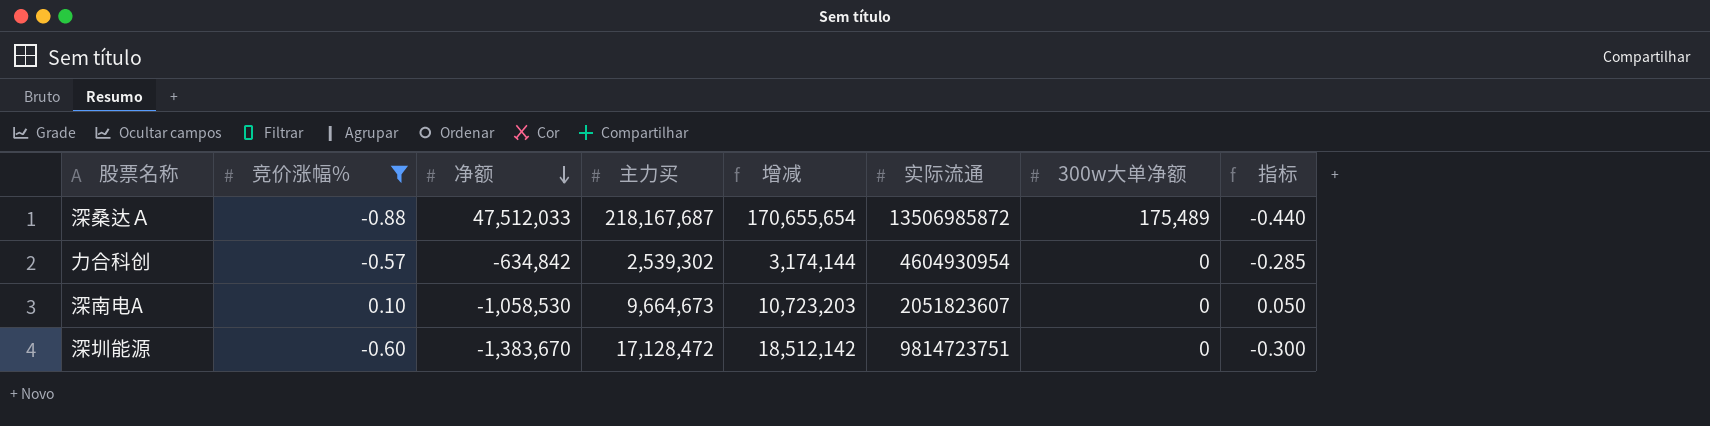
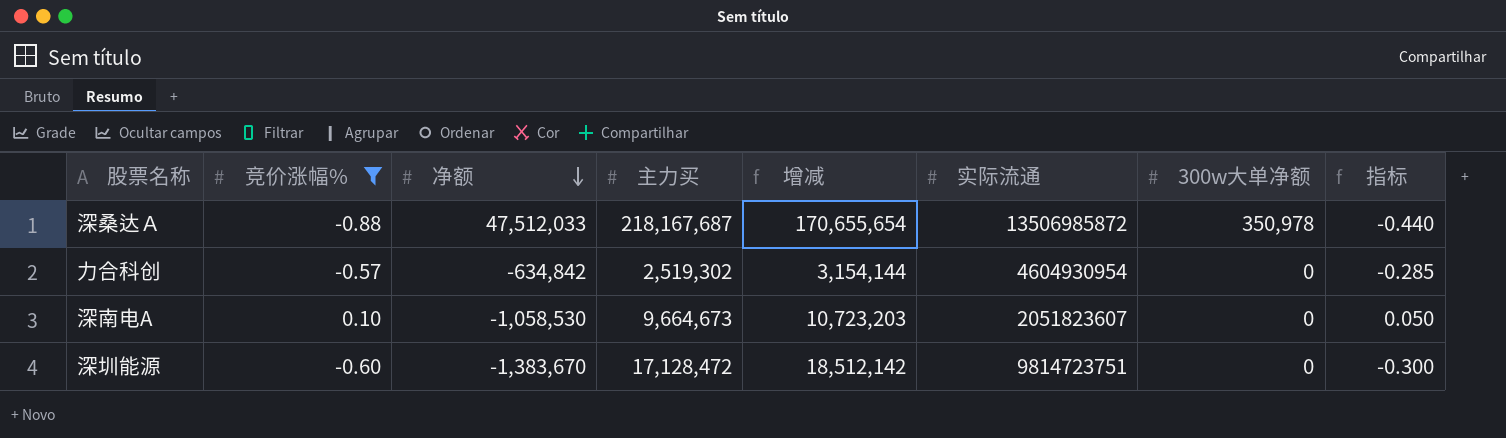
深桑达Ａ | 300w大单净额: 175,489 -> 350,978
力合科创 | 主力买: 2,539,302 -> 2,519,302
力合科创 | 增减: 3,174,144 -> 3,154,144

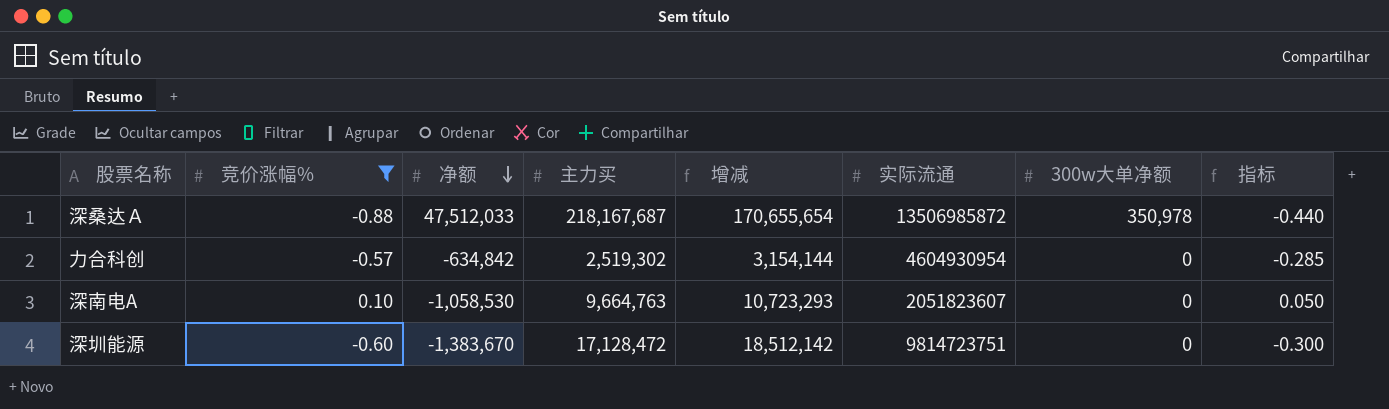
深南电A | 主力买: 9,664,673 -> 9,664,763
深南电A | 增减: 10,723,203 -> 10,723,293

